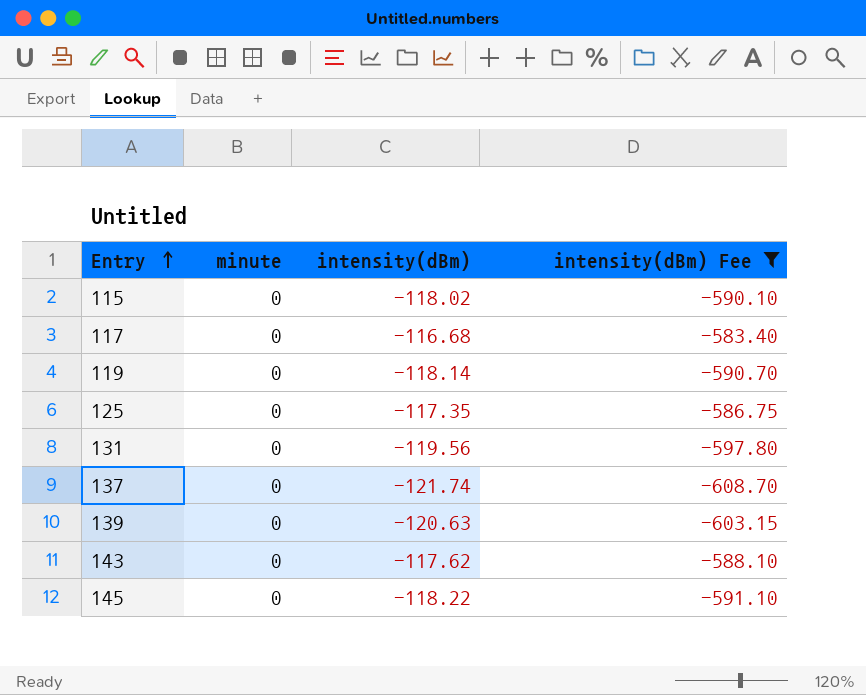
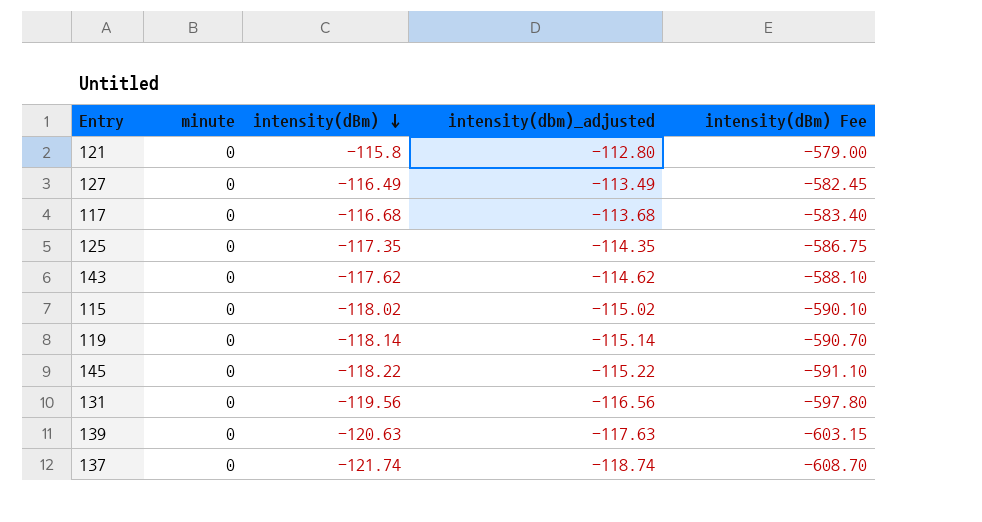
filter: intensity(dBm) Fee <= -583.40 -> none
row order: Entry ascending -> intensity(dBm) descending
column intensity(dbm)_adjusted | formula: none -> [intensity(dBm)] + 3

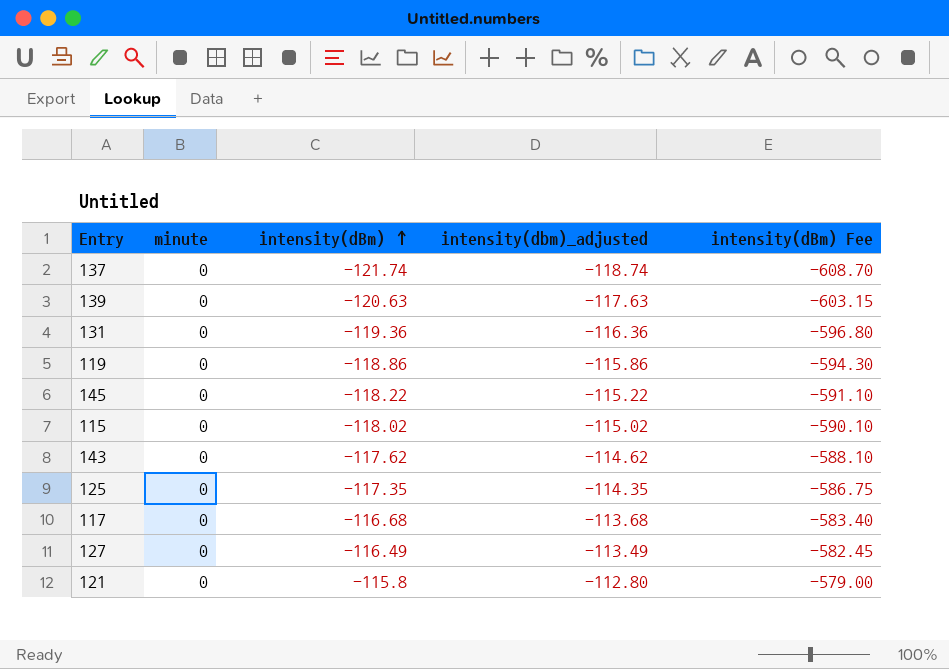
row order: intensity(dBm) descending -> intensity(dBm) ascending
131 | intensity(dBm): -119.56 -> -119.36
131 | intensity(dbm)_adjusted: -116.56 -> -116.36
131 | intensity(dBm) Fee: -597.80 -> -596.80
119 | intensity(dBm): -118.14 -> -118.86
119 | intensity(dbm)_adjusted: -115.14 -> -115.86
119 | intensity(dBm) Fee: -590.70 -> -594.30

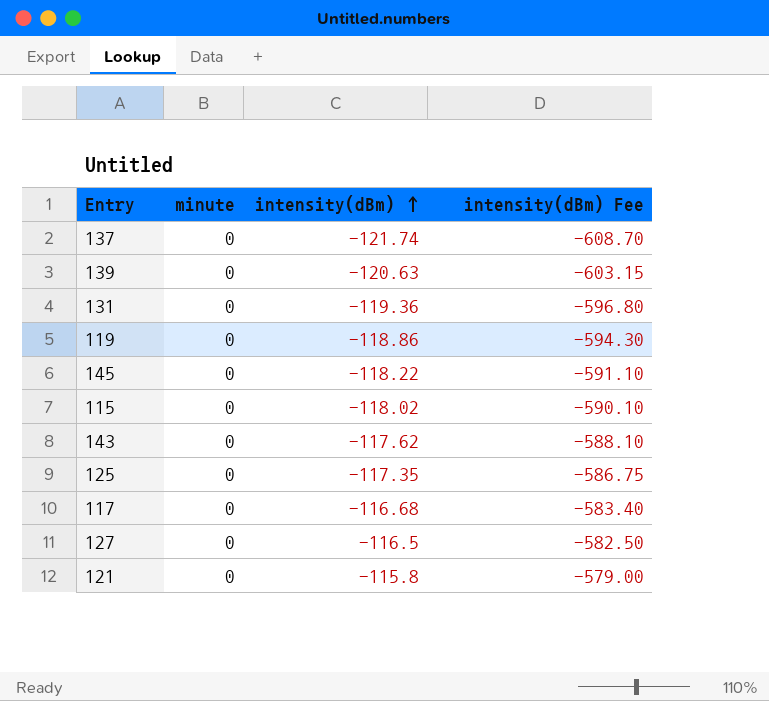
column intensity(dbm)_adjusted | formula: [intensity(dBm)] + 3 -> none
127 | intensity(dBm): -116.49 -> -116.5
127 | intensity(dBm) Fee: -582.45 -> -582.50

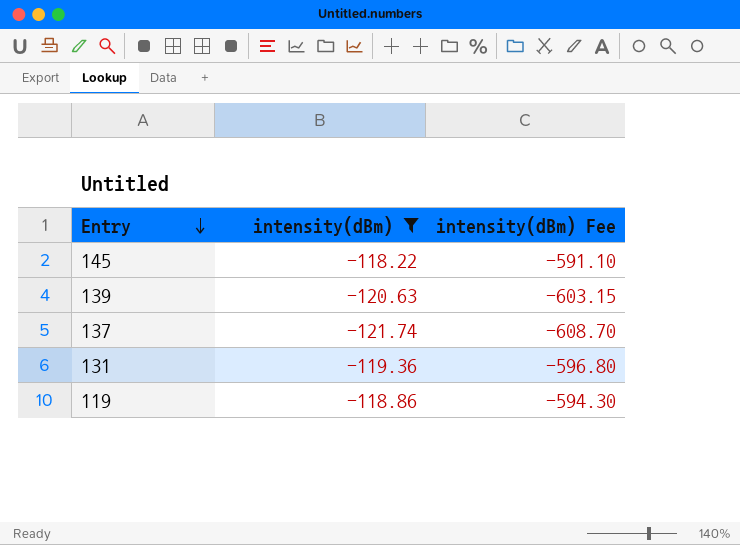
filter: none -> intensity(dBm) <= -118.22
row order: intensity(dBm) ascending -> Entry descending
column minute | position: 2 -> none

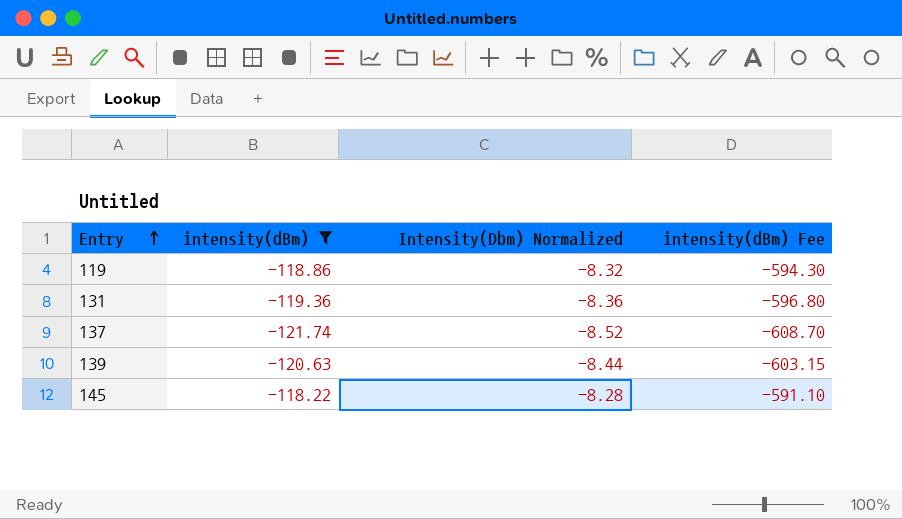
row order: Entry descending -> Entry ascending
column Intensity(Dbm) Normalized | formula: none -> [intensity(dBm)] * 0.07

